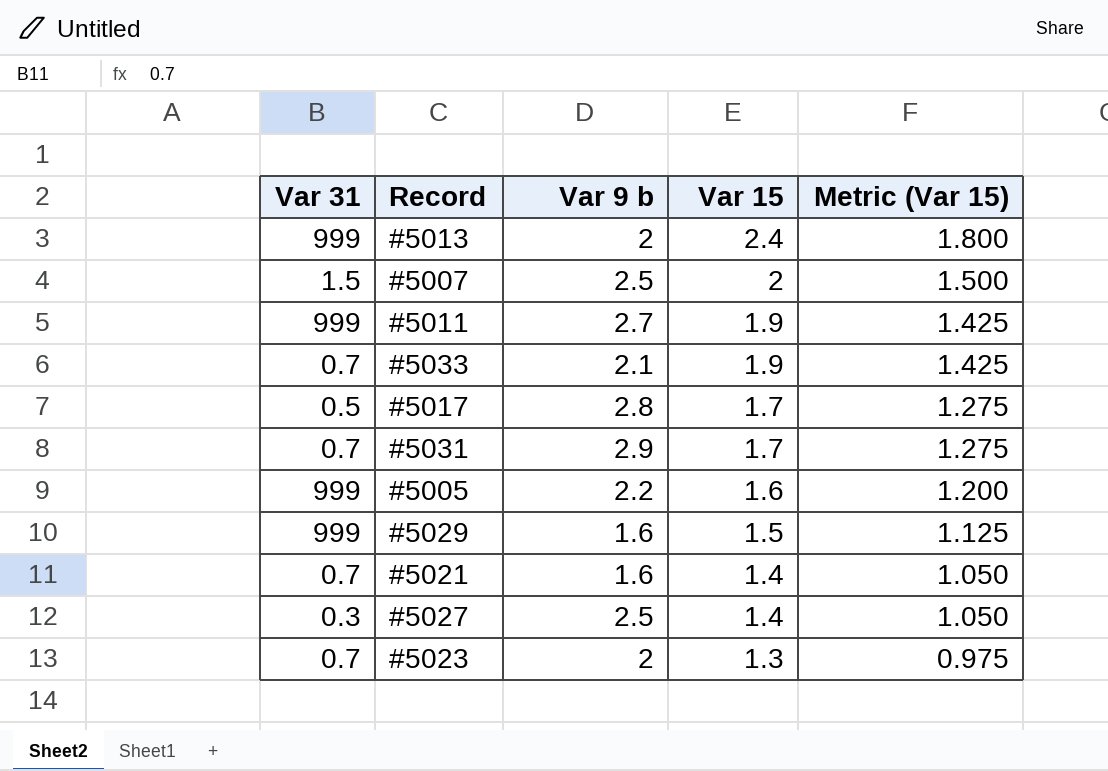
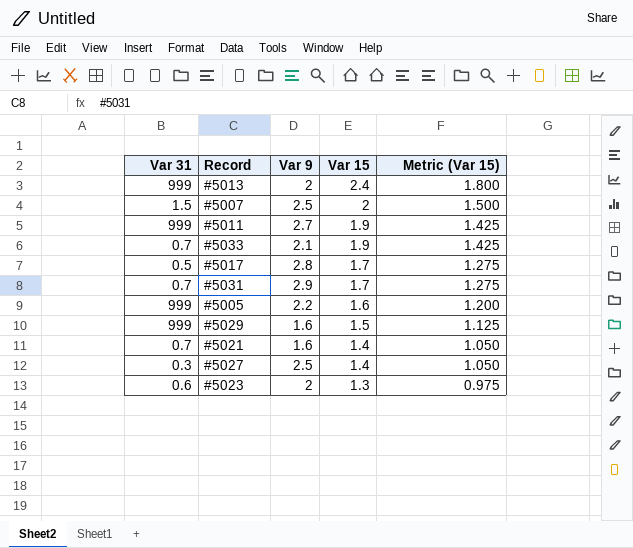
column name: Var 9 b -> Var 9
#5023 | Var 31: 0.7 -> 0.6

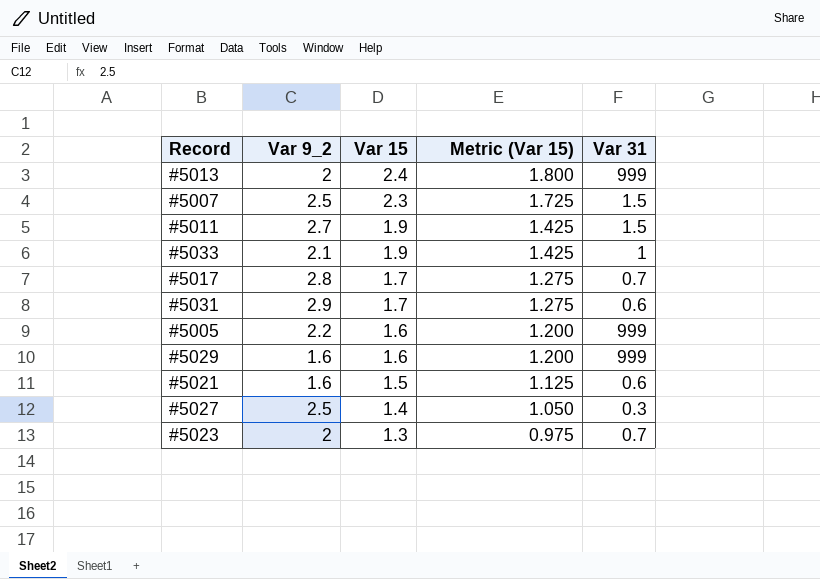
column name: Var 9 -> Var 9_2
column Var 31 | position: 1 -> 5
#5007 | Var 15: 2 -> 2.3
#5007 | Metric (Var 15): 1.500 -> 1.725
#5011 | Var 31: 999 -> 1.5
#5033 | Var 31: 0.7 -> 1
#5017 | Var 31: 0.5 -> 0.7
#5031 | Var 31: 0.7 -> 0.6
#5029 | Var 15: 1.5 -> 1.6
#5029 | Metric (Var 15): 1.125 -> 1.200
#5021 | Var 15: 1.4 -> 1.5
#5021 | Metric (Var 15): 1.050 -> 1.125
#5021 | Var 31: 0.7 -> 0.6
#5023 | Var 31: 0.6 -> 0.7

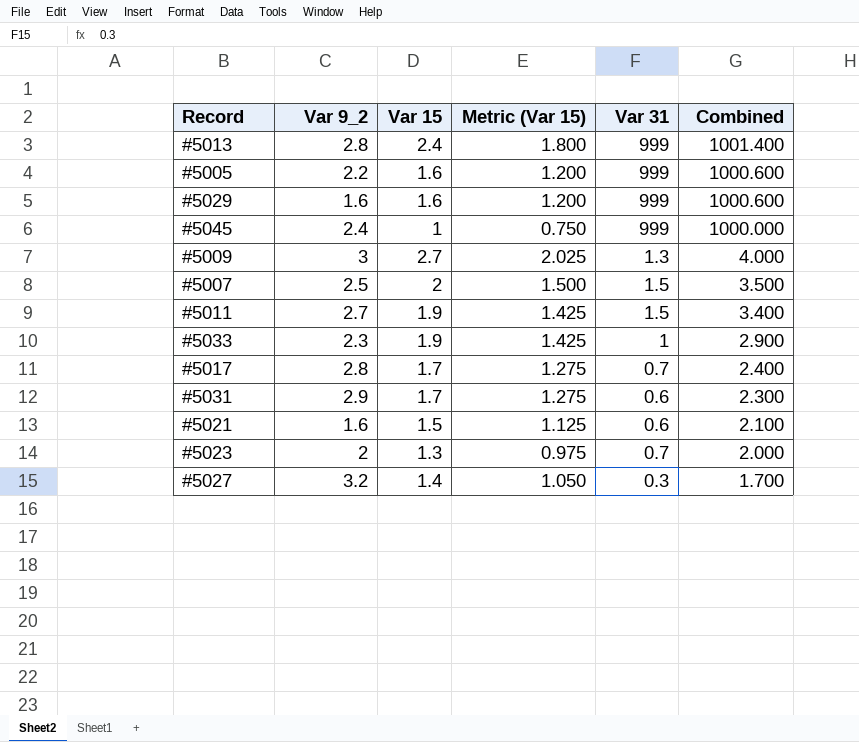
row order: Var 15 descending -> Combined descending
column Combined | formula: none -> [Var 15] + [Var 31]
#5013 | Var 9_2: 2 -> 2.8
row #5045: none -> 2.4 | 1 | 0.750 | 999 | 1000.000
row #5009: none -> 3 | 2.7 | 2.025 | 1.3 | 4.000
#5007 | Var 15: 2.3 -> 2
#5007 | Metric (Var 15): 1.725 -> 1.500
#5033 | Var 9_2: 2.1 -> 2.3
#5027 | Var 9_2: 2.5 -> 3.2

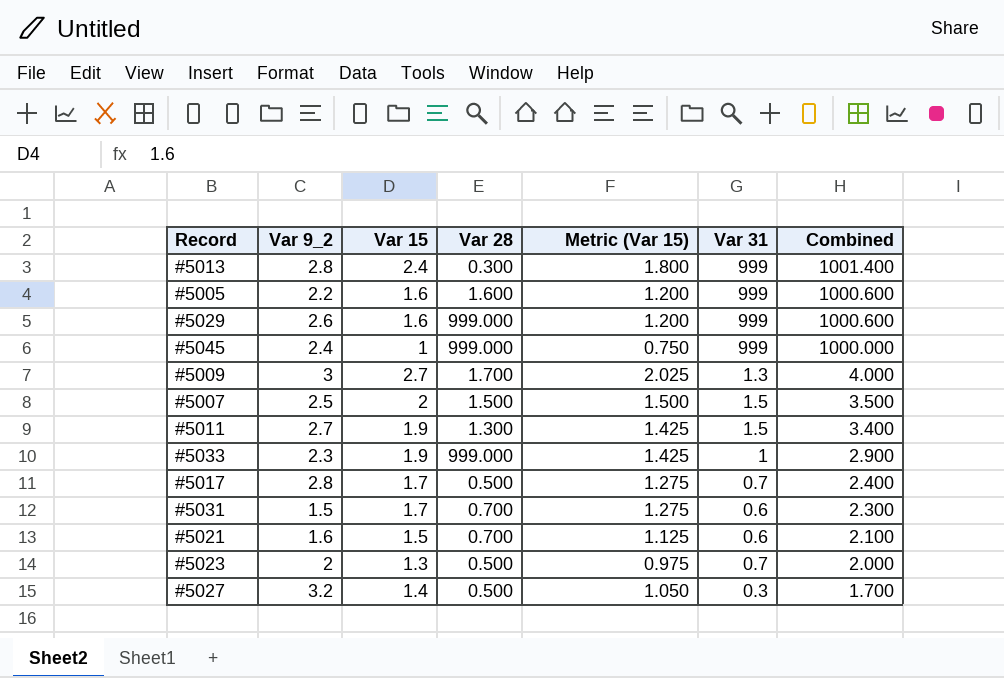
column Var 28 | position: none -> 4
#5029 | Var 9_2: 1.6 -> 2.6
#5031 | Var 9_2: 2.9 -> 1.5

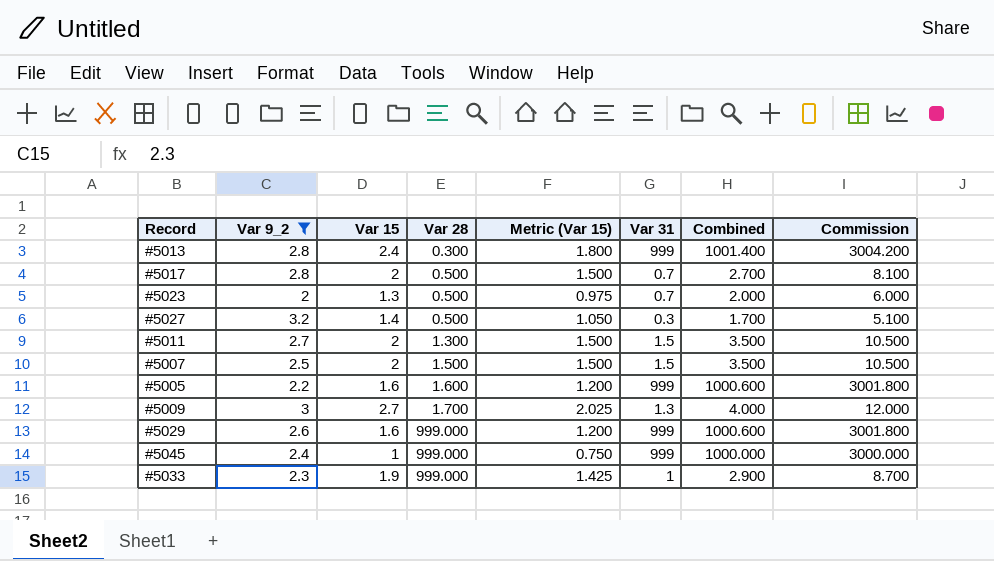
filter: none -> Var 9_2 >= 2
row order: Combined descending -> Var 28 ascending
column Commission | formula: none -> [Combined] * 3
#5017 | Var 15: 1.7 -> 2
#5017 | Metric (Var 15): 1.275 -> 1.500
#5017 | Combined: 2.400 -> 2.700
#5011 | Var 15: 1.9 -> 2
#5011 | Metric (Var 15): 1.425 -> 1.500
#5011 | Combined: 3.400 -> 3.500

